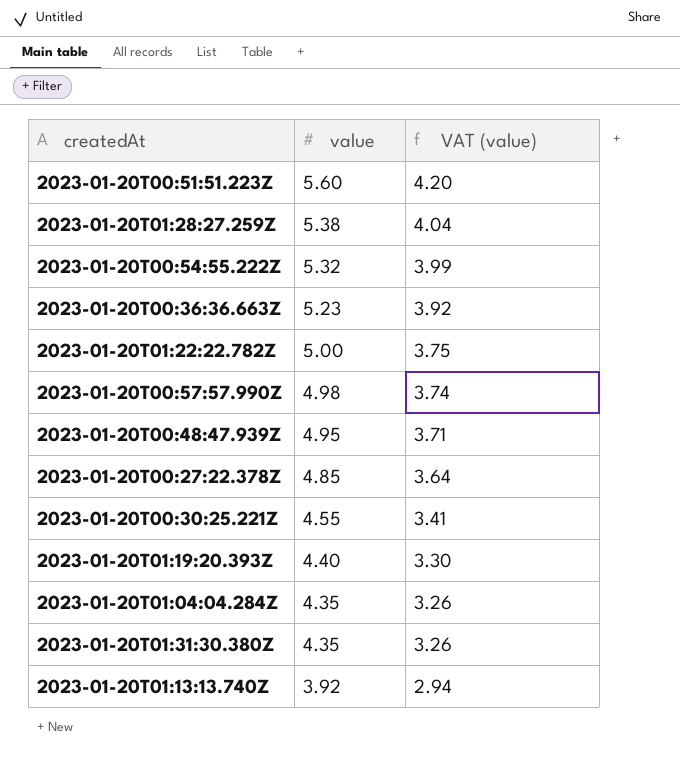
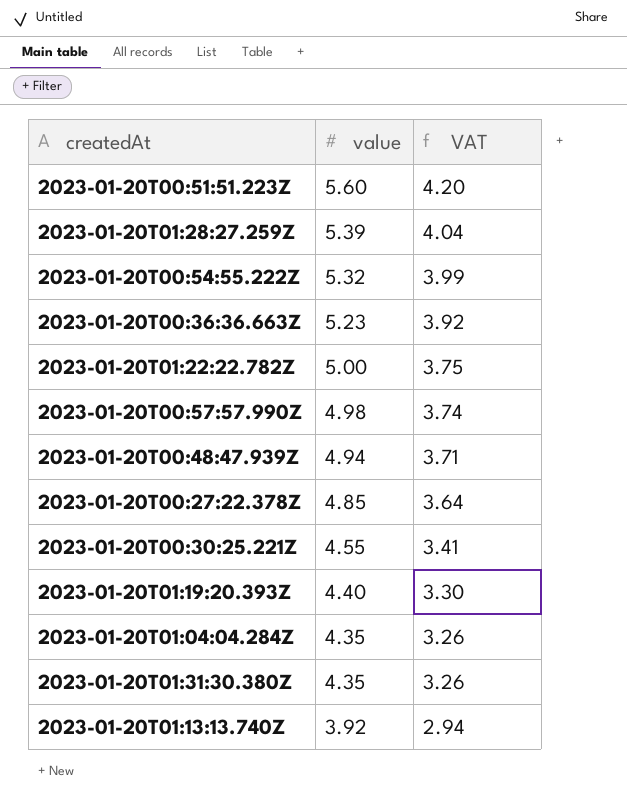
column name: VAT (value) -> VAT
2023-01-20T01:28:27.259Z | value: 5.38 -> 5.39
2023-01-20T00:48:47.939Z | value: 4.95 -> 4.94

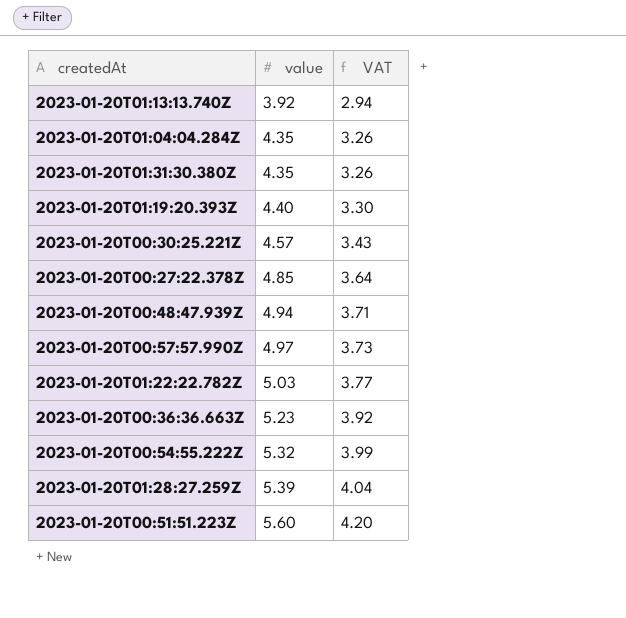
row order: value descending -> value ascending
2023-01-20T00:30:25.221Z | value: 4.55 -> 4.57
2023-01-20T00:30:25.221Z | VAT: 3.41 -> 3.43
2023-01-20T00:57:57.990Z | value: 4.98 -> 4.97
2023-01-20T00:57:57.990Z | VAT: 3.74 -> 3.73
2023-01-20T01:22:22.782Z | value: 5.00 -> 5.03
2023-01-20T01:22:22.782Z | VAT: 3.75 -> 3.77

